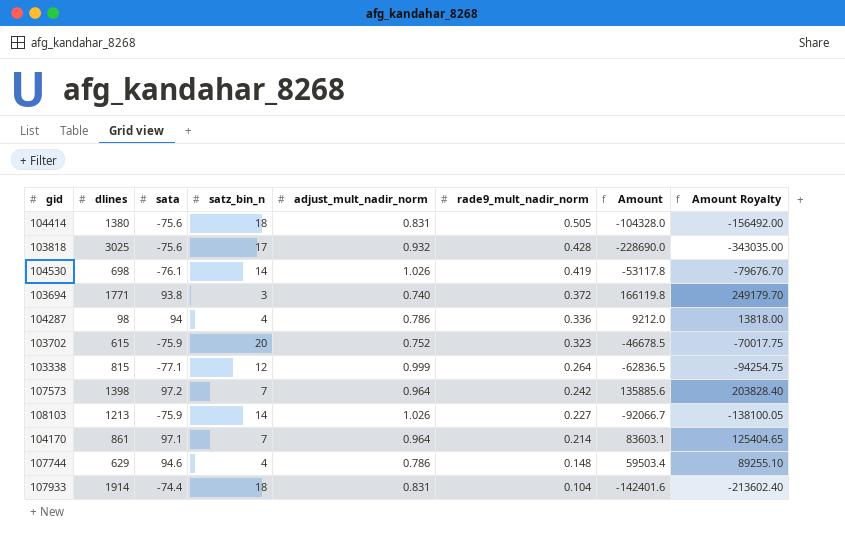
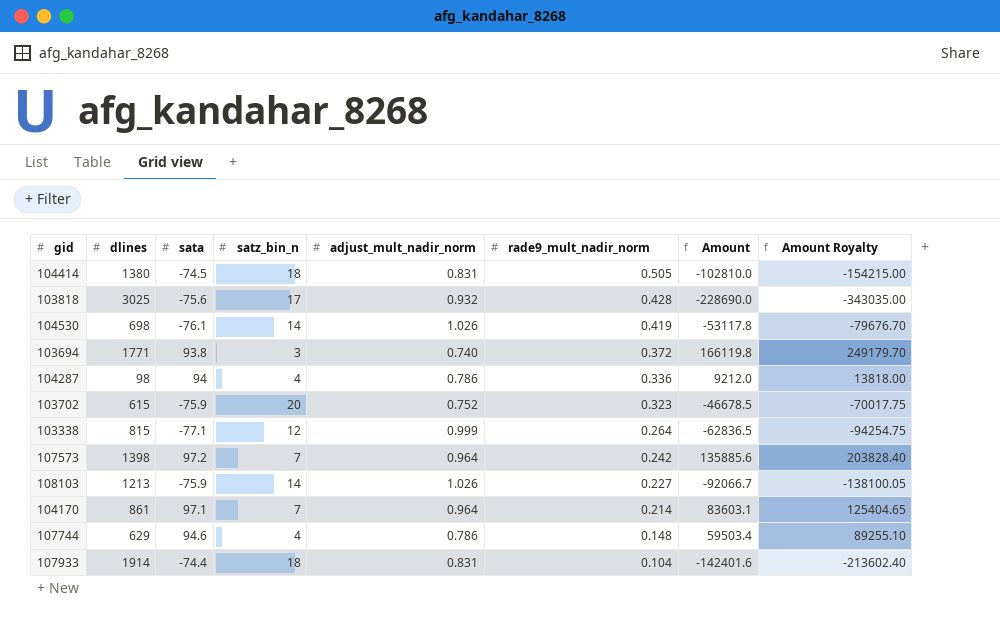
104414 | sata: -75.6 -> -74.5
104414 | Amount: -104328.0 -> -102810.0
104414 | Amount Royalty: -156492.00 -> -154215.00

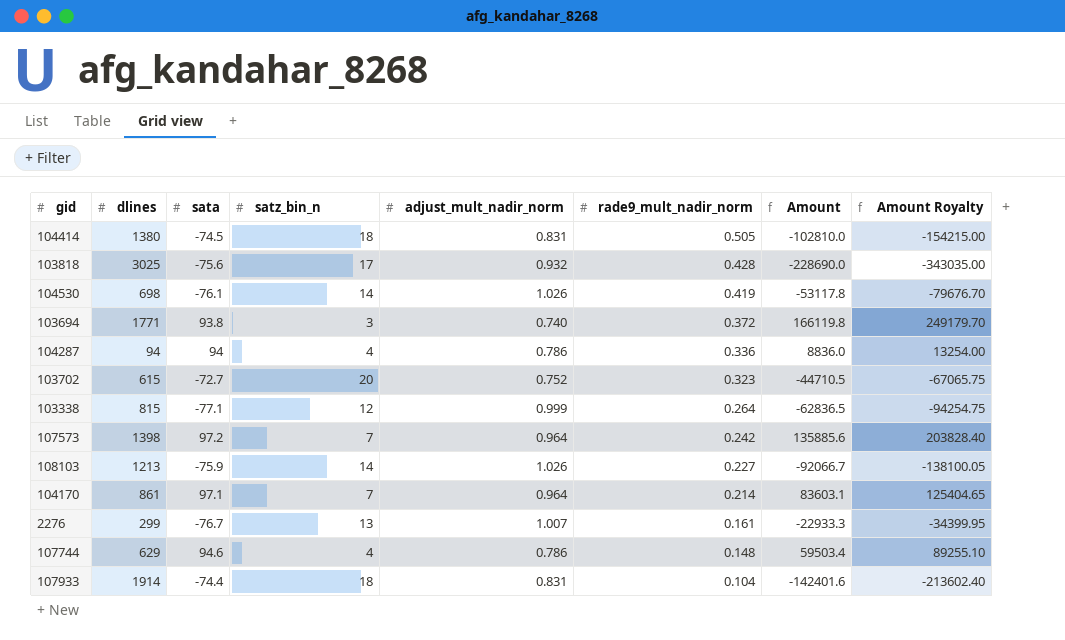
104287 | dlines: 98 -> 94
104287 | Amount: 9212.0 -> 8836.0
104287 | Amount Royalty: 13818.00 -> 13254.00
103702 | sata: -75.9 -> -72.7
103702 | Amount: -46678.5 -> -44710.5
103702 | Amount Royalty: -70017.75 -> -67065.75
row 2276: none -> 299 | -76.7 | 13 | 1.007 | 0.161 | -22933.3 | -34399.95

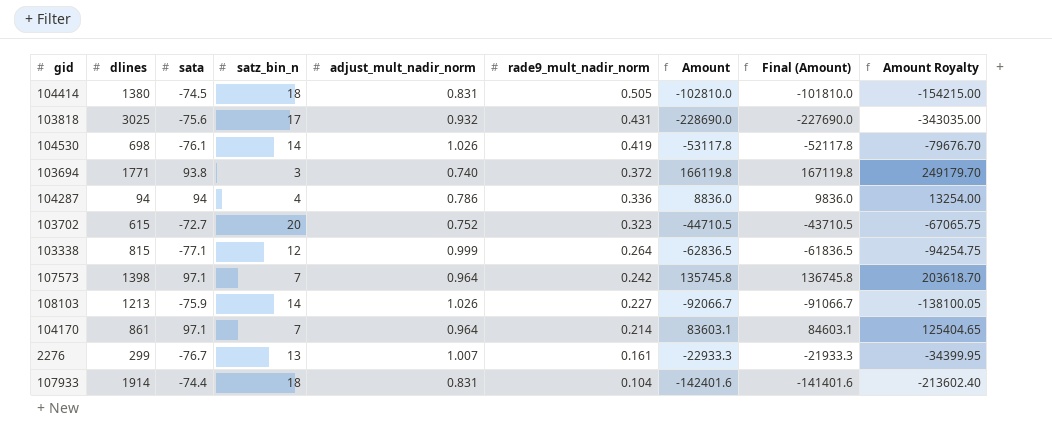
column Final (Amount) | formula: none -> [Amount] + 1000
row 107744: 629 | 94.6 | 4 | 0.786 | 0.148 | 59503.4 | 89255.10 -> none
103818 | rade9_mult_nadir_norm: 0.428 -> 0.431
107573 | sata: 97.2 -> 97.1
107573 | Amount: 135885.6 -> 135745.8
107573 | Amount Royalty: 203828.40 -> 203618.70

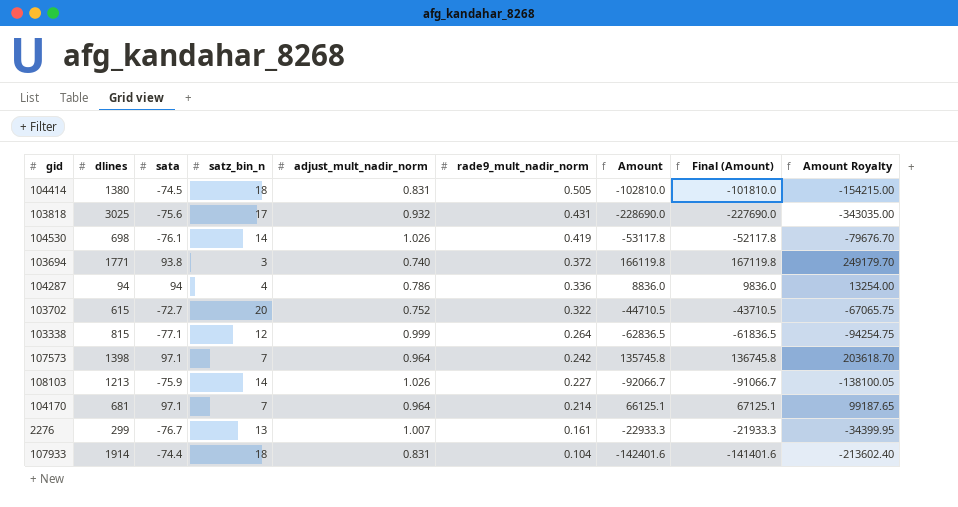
103702 | rade9_mult_nadir_norm: 0.323 -> 0.322
104170 | dlines: 861 -> 681
104170 | Amount: 83603.1 -> 66125.1
104170 | Final (Amount): 84603.1 -> 67125.1
104170 | Amount Royalty: 125404.65 -> 99187.65

